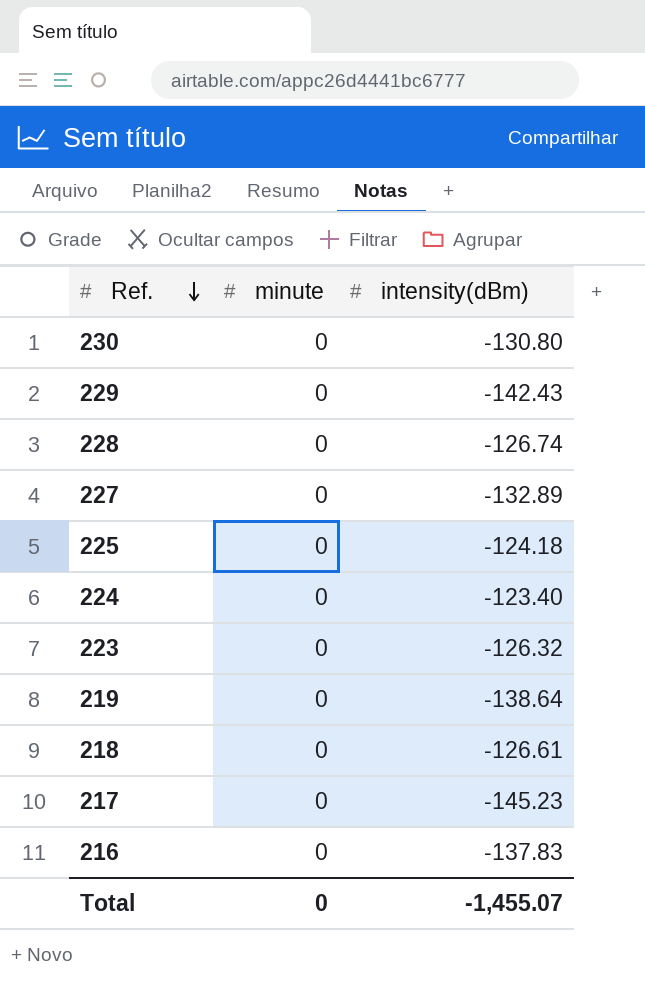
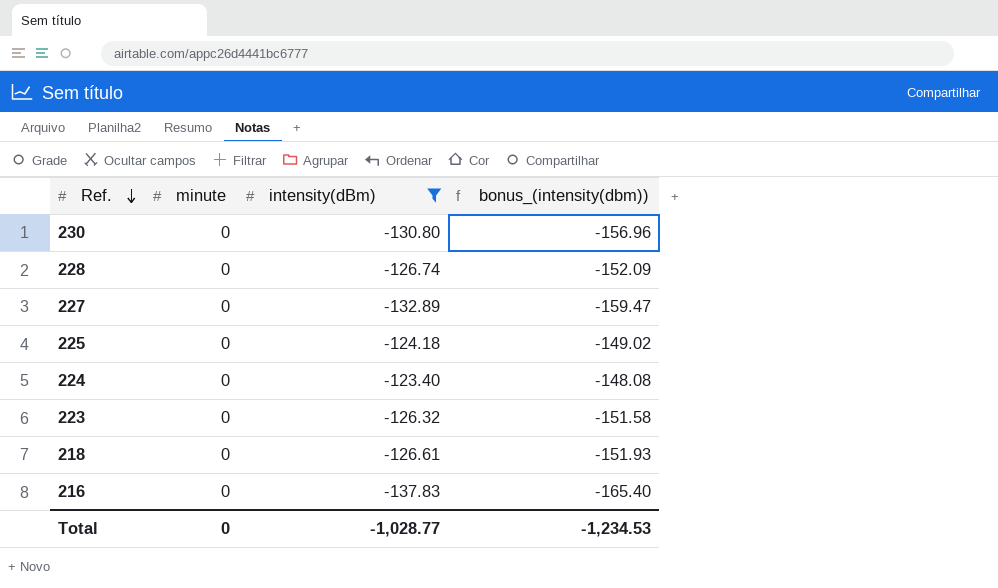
filter: none -> intensity(dBm) >= -137.83
column bonus_(intensity(dbm)) | formula: none -> [intensity(dBm)] * 1.2
Total | intensity(dBm): -1,455.07 -> -1,028.77

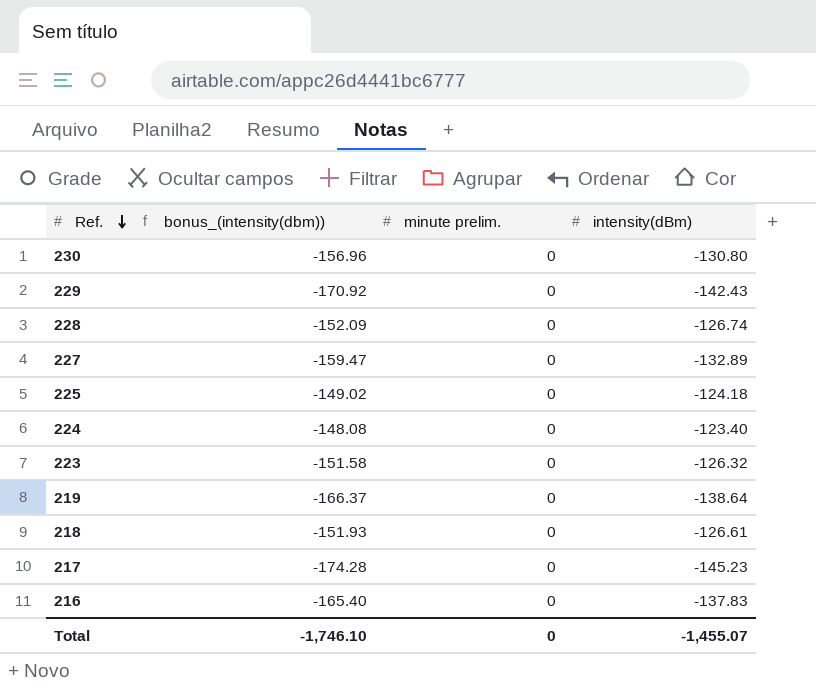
filter: intensity(dBm) >= -137.83 -> none
column bonus_(intensity(dbm)) | position: 4 -> 2
column name: minute -> minute prelim.
Total | bonus_(intensity(dbm)): -1,234.53 -> -1,746.10
Total | intensity(dBm): -1,028.77 -> -1,455.07

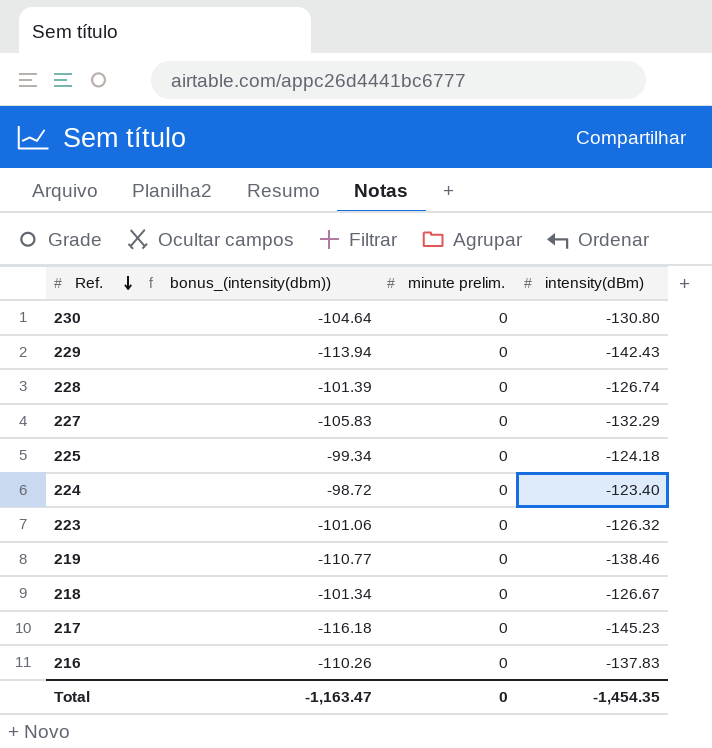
column bonus_(intensity(dbm)) | formula: [intensity(dBm)] * 1.2 -> [intensity(dBm)] * 0.8
227 | intensity(dBm): -132.89 -> -132.29
219 | intensity(dBm): -138.64 -> -138.46
218 | intensity(dBm): -126.61 -> -126.67
Total | bonus_(intensity(dbm)): -1,746.10 -> -1,163.47
Total | intensity(dBm): -1,455.07 -> -1,454.35

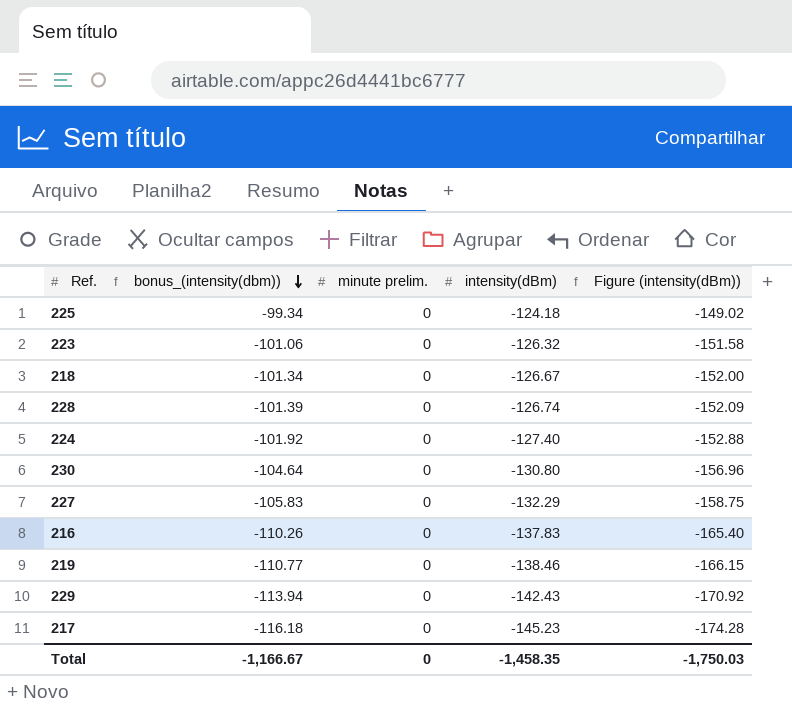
row order: Ref. descending -> bonus_(intensity(dbm)) descending
column Figure (intensity(dBm)) | formula: none -> [intensity(dBm)] * 1.2
224 | bonus_(intensity(dbm)): -98.72 -> -101.92
224 | intensity(dBm): -123.40 -> -127.40
Total | bonus_(intensity(dbm)): -1,163.47 -> -1,166.67
Total | intensity(dBm): -1,454.35 -> -1,458.35

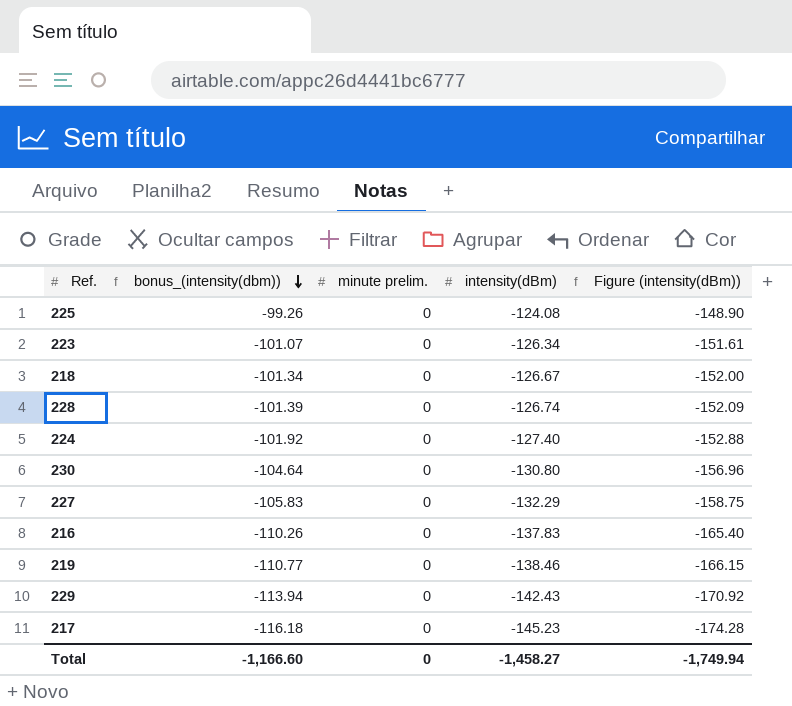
225 | bonus_(intensity(dbm)): -99.34 -> -99.26
225 | intensity(dBm): -124.18 -> -124.08
225 | Figure (intensity(dBm)): -149.02 -> -148.90
223 | bonus_(intensity(dbm)): -101.06 -> -101.07
223 | intensity(dBm): -126.32 -> -126.34
223 | Figure (intensity(dBm)): -151.58 -> -151.61
Total | bonus_(intensity(dbm)): -1,166.67 -> -1,166.60
Total | intensity(dBm): -1,458.35 -> -1,458.27
Total | Figure (intensity(dBm)): -1,750.03 -> -1,749.94

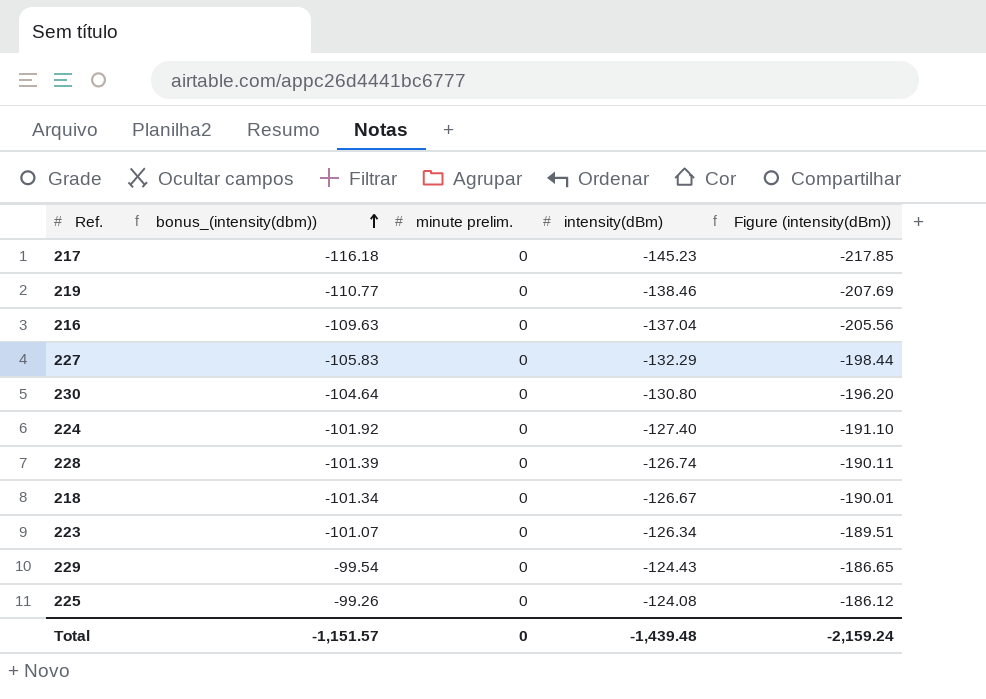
row order: bonus_(intensity(dbm)) descending -> bonus_(intensity(dbm)) ascending
column Figure (intensity(dBm)) | formula: [intensity(dBm)] * 1.2 -> [intensity(dBm)] * 1.5
216 | bonus_(intensity(dbm)): -110.26 -> -109.63
216 | intensity(dBm): -137.83 -> -137.04
229 | bonus_(intensity(dbm)): -113.94 -> -99.54
229 | intensity(dBm): -142.43 -> -124.43
Total | bonus_(intensity(dbm)): -1,166.60 -> -1,151.57
Total | intensity(dBm): -1,458.27 -> -1,439.48
Total | Figure (intensity(dBm)): -1,749.94 -> -2,159.24

